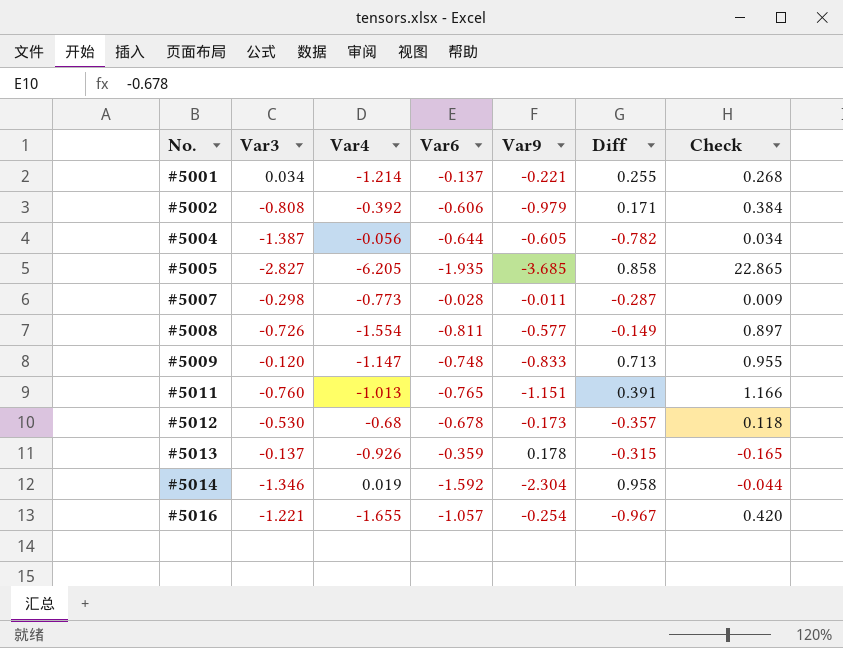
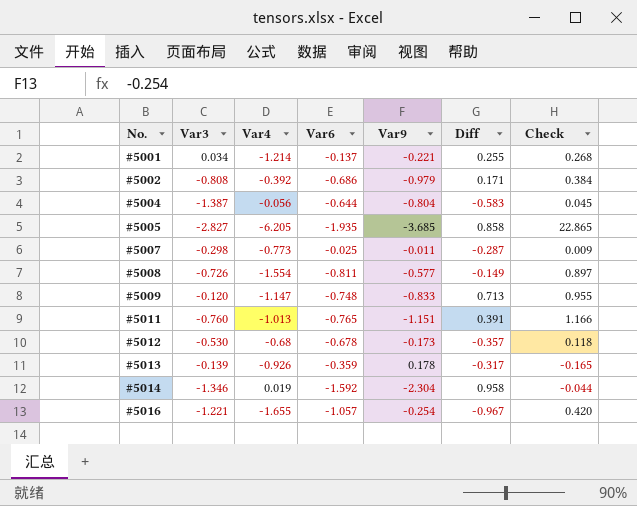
#5002 | Var6: -0.606 -> -0.686
#5004 | Var9: -0.605 -> -0.804
#5004 | Diff: -0.782 -> -0.583
#5004 | Check: 0.034 -> 0.045
#5007 | Var6: -0.028 -> -0.025
#5013 | Var3: -0.137 -> -0.139
#5013 | Diff: -0.315 -> -0.317

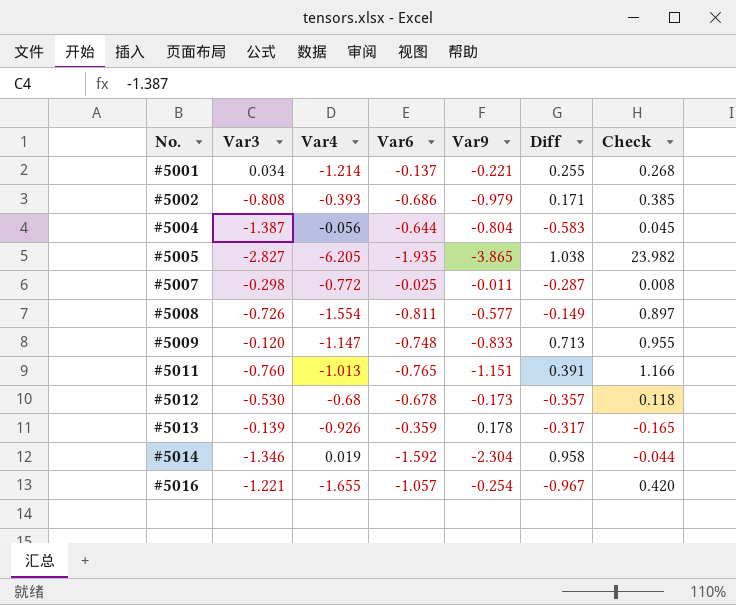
#5002 | Var4: -0.392 -> -0.393
#5002 | Check: 0.384 -> 0.385
#5005 | Var9: -3.685 -> -3.865
#5005 | Diff: 0.858 -> 1.038
#5005 | Check: 22.865 -> 23.982
#5007 | Var4: -0.773 -> -0.772
#5007 | Check: 0.009 -> 0.008

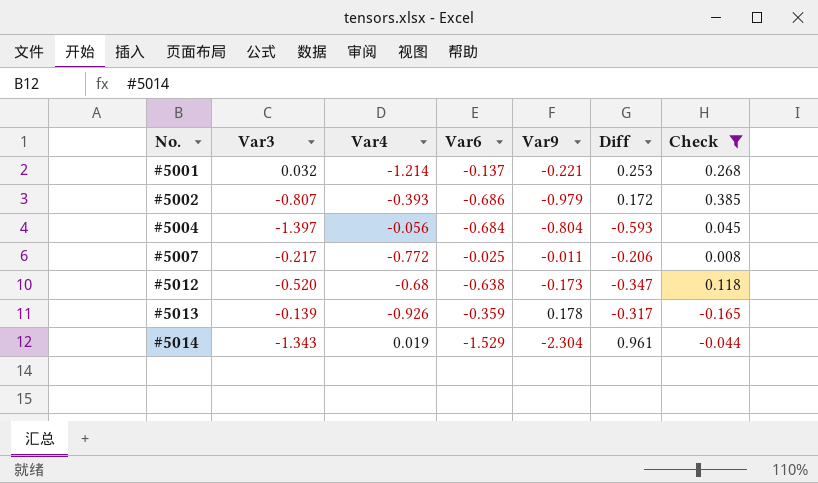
filter: none -> Check <= 0.385
#5001 | Var3: 0.034 -> 0.032
#5001 | Diff: 0.255 -> 0.253
#5002 | Var3: -0.808 -> -0.807
#5002 | Diff: 0.171 -> 0.172
#5004 | Var3: -1.387 -> -1.397
#5004 | Var6: -0.644 -> -0.684
#5004 | Diff: -0.583 -> -0.593
#5007 | Var3: -0.298 -> -0.217
#5007 | Diff: -0.287 -> -0.206
#5012 | Var3: -0.530 -> -0.520
#5012 | Var6: -0.678 -> -0.638
#5012 | Diff: -0.357 -> -0.347
#5014 | Var3: -1.346 -> -1.343
#5014 | Var6: -1.592 -> -1.529
#5014 | Diff: 0.958 -> 0.961

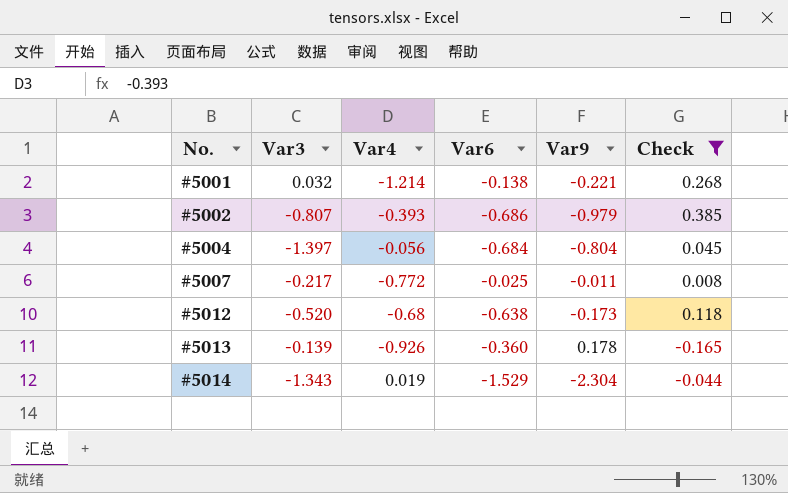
column Diff | formula: [Var3] - [Var9] -> none
#5001 | Var6: -0.137 -> -0.138
#5013 | Var6: -0.359 -> -0.360

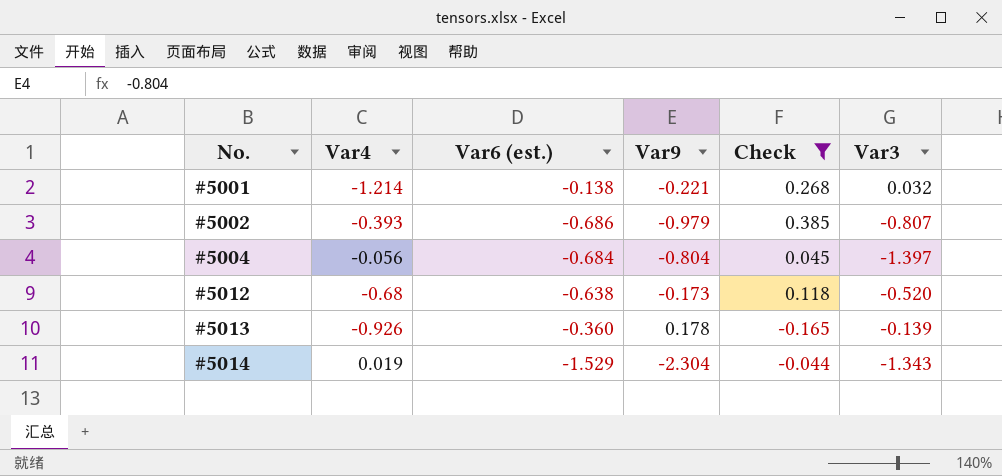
column name: Var6 -> Var6 (est.)
column Var3 | position: 2 -> 6
row #5007: -0.217 | -0.772 | -0.025 | -0.011 | 0.008 -> none

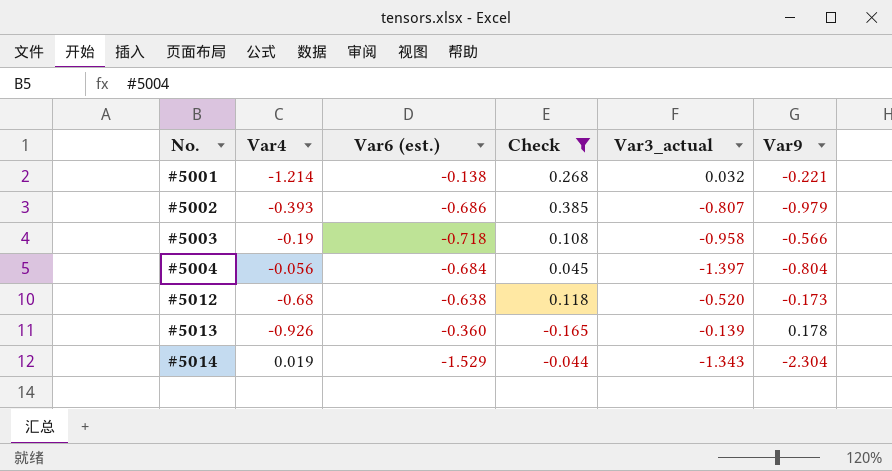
column name: Var3 -> Var3_actual
column Var9 | position: 4 -> 6
row #5003: none -> -0.19 | -0.718 | 0.108 | -0.958 | -0.566

